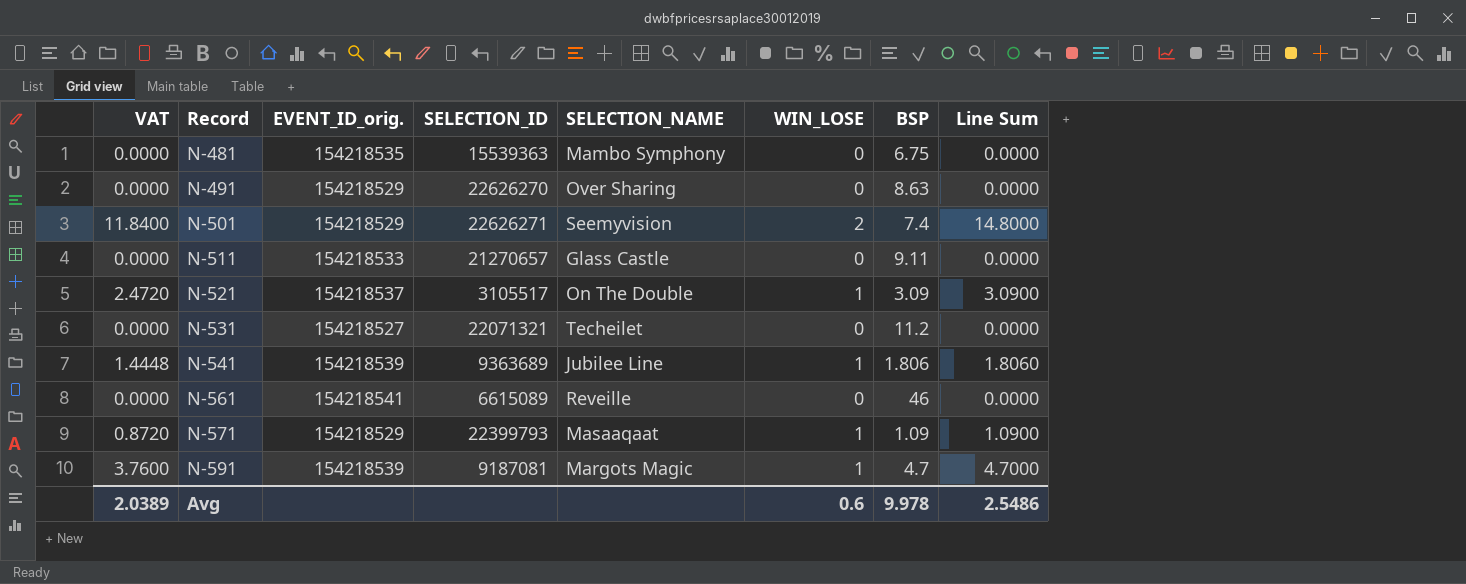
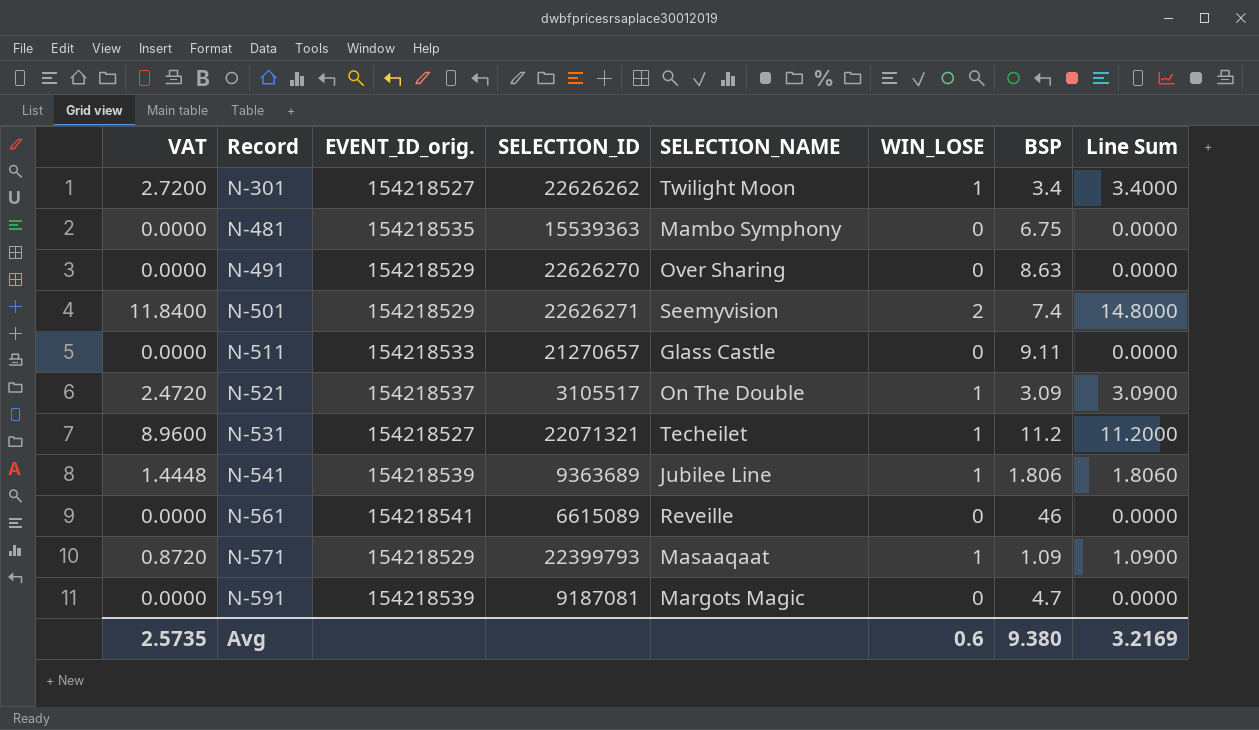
row N-301: none -> 2.7200 | 154218527 | 22626262 | Twilight Moon | 1 | 3.4 | 3.4000
N-531 | VAT: 0.0000 -> 8.9600
N-531 | WIN_LOSE: 0 -> 1
N-531 | Line Sum: 0.0000 -> 11.2000
N-591 | VAT: 3.7600 -> 0.0000
N-591 | WIN_LOSE: 1 -> 0
N-591 | Line Sum: 4.7000 -> 0.0000
Avg | VAT: 2.0389 -> 2.5735
Avg | BSP: 9.978 -> 9.380
Avg | Line Sum: 2.5486 -> 3.2169

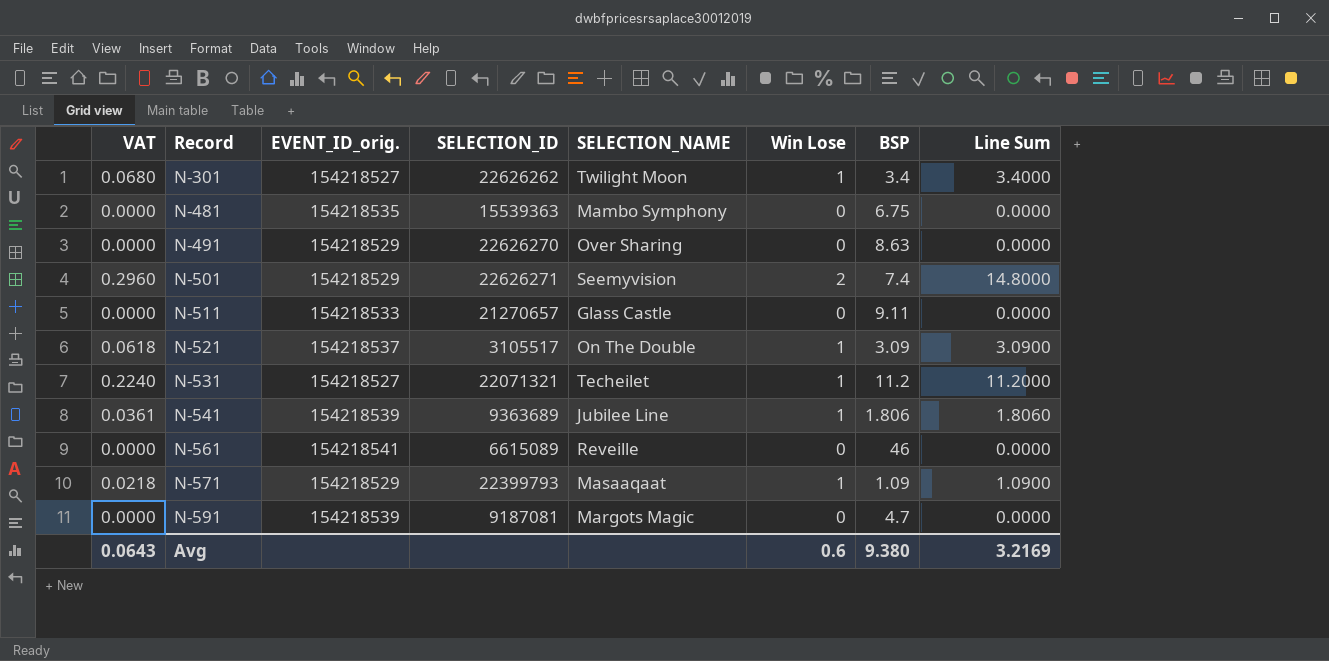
column VAT | formula: [Line Sum] * 0.8 -> [Line Sum] * 0.02
column name: WIN_LOSE -> Win Lose
Avg | VAT: 2.5735 -> 0.0643

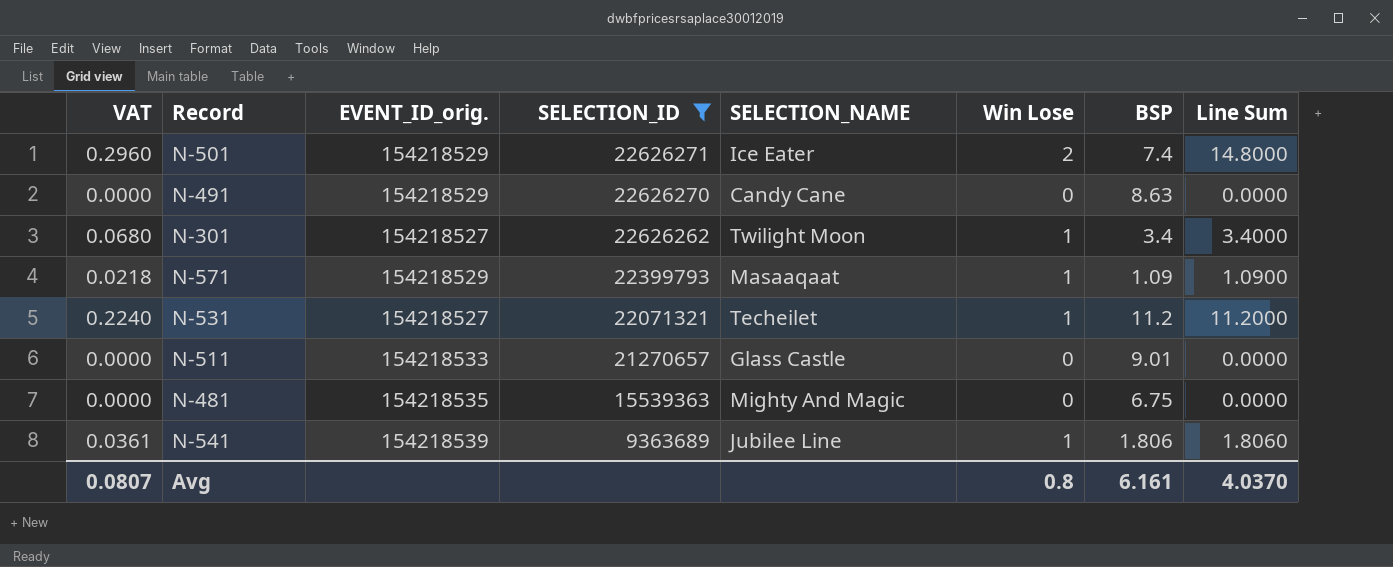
filter: none -> SELECTION_ID >= 9363689
row order: Record ascending -> SELECTION_ID descending
N-501 | SELECTION_NAME: Seemyvision -> Ice Eater
N-491 | SELECTION_NAME: Over Sharing -> Candy Cane
N-511 | BSP: 9.11 -> 9.01
N-481 | SELECTION_NAME: Mambo Symphony -> Mighty And Magic
Avg | VAT: 0.0643 -> 0.0807
Avg | Win Lose: 0.6 -> 0.8
Avg | BSP: 9.380 -> 6.161
Avg | Line Sum: 3.2169 -> 4.0370

